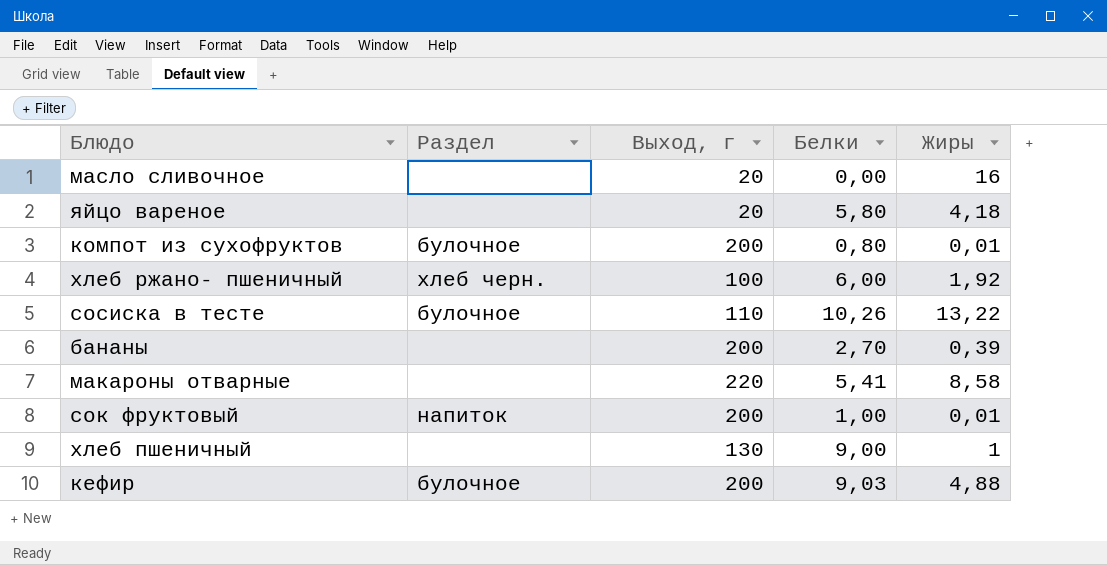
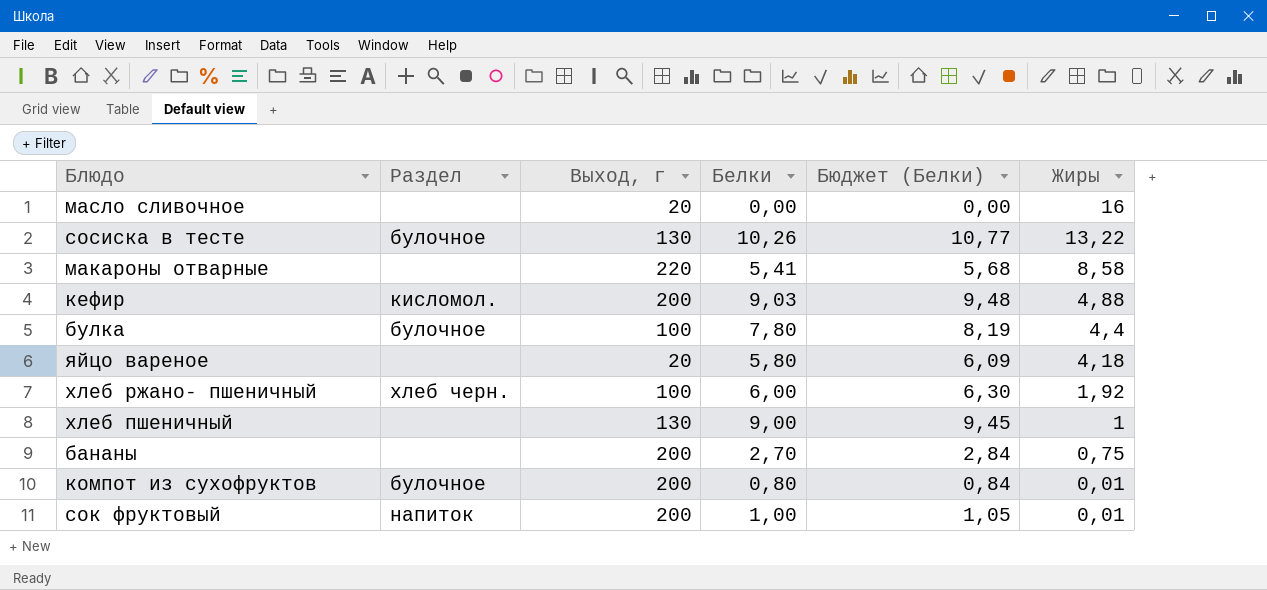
row order: none -> Жиры descending
column Бюджет (Белки) | formula: none -> [Белки] * 1,05
сосиска в тесте | Выход, г: 110 -> 130
кефир | Раздел: булочное -> кисломол.
row булка: none -> булочное | 100 | 7,80 | 8,19 | 4,4
бананы | Жиры: 0,39 -> 0,75

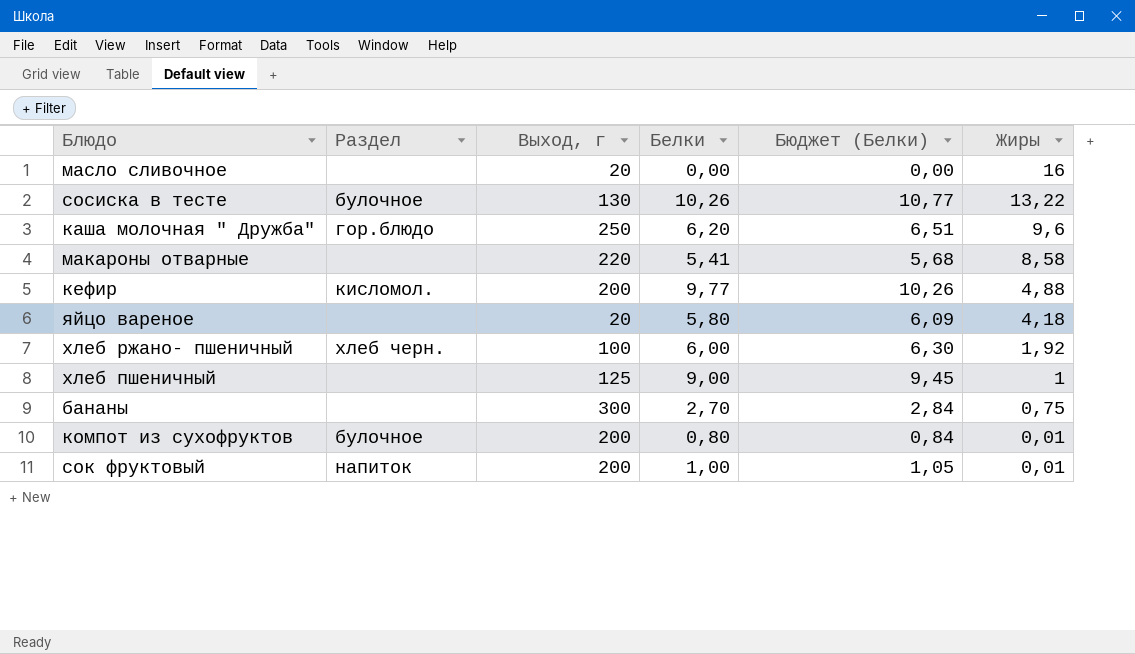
row булка: булочное | 100 | 7,80 | 8,19 | 4,4 -> none
row каша молочная " Дружба": none -> гор.блюдо | 250 | 6,20 | 6,51 | 9,6
кефир | Белки: 9,03 -> 9,77
кефир | Бюджет (Белки): 9,48 -> 10,26
хлеб пшеничный | Выход, г: 130 -> 125
бананы | Выход, г: 200 -> 300

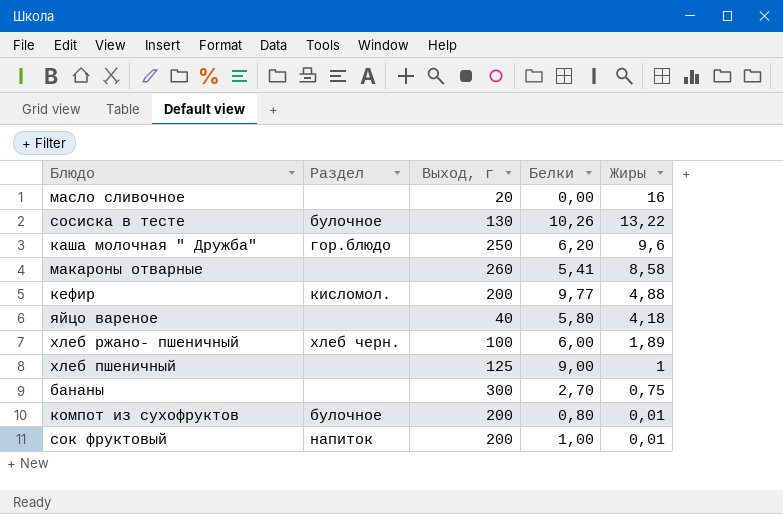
column Бюджет (Белки) | formula: [Белки] * 1,05 -> none
макароны отварные | Выход, г: 220 -> 260
яйцо вареное | Выход, г: 20 -> 40
хлеб ржано- пшеничный | Жиры: 1,92 -> 1,89

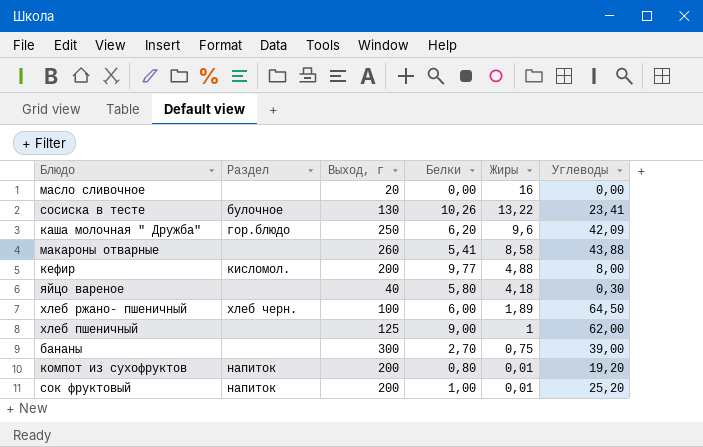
column Углеводы | position: none -> 6
компот из сухофруктов | Раздел: булочное -> напиток

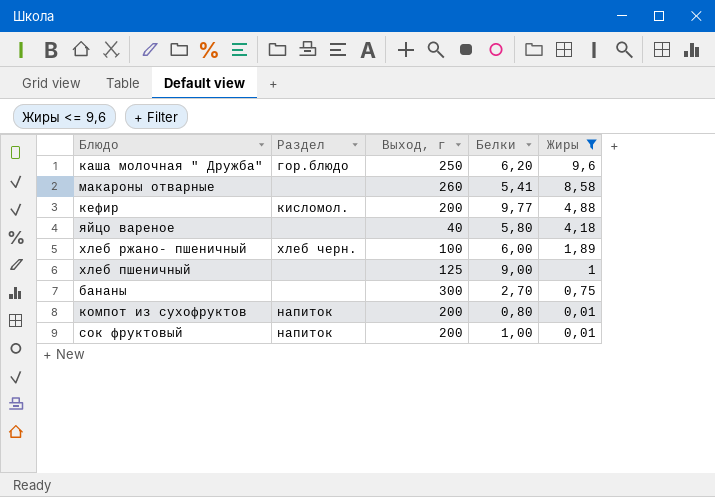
filter: none -> Жиры <= 9,6
column Углеводы | position: 6 -> none

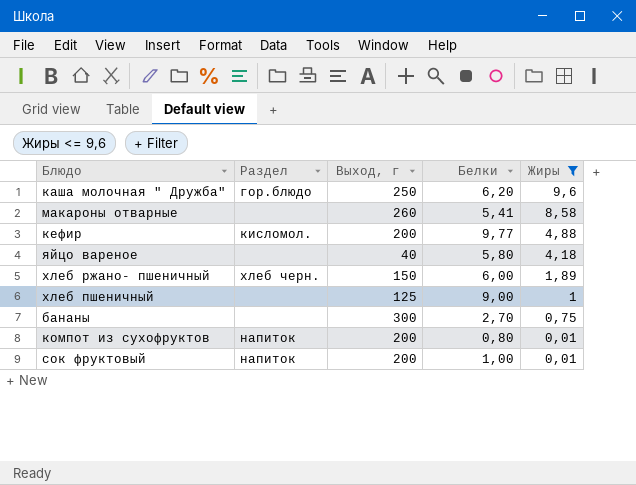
хлеб ржано- пшеничный | Выход, г: 100 -> 150

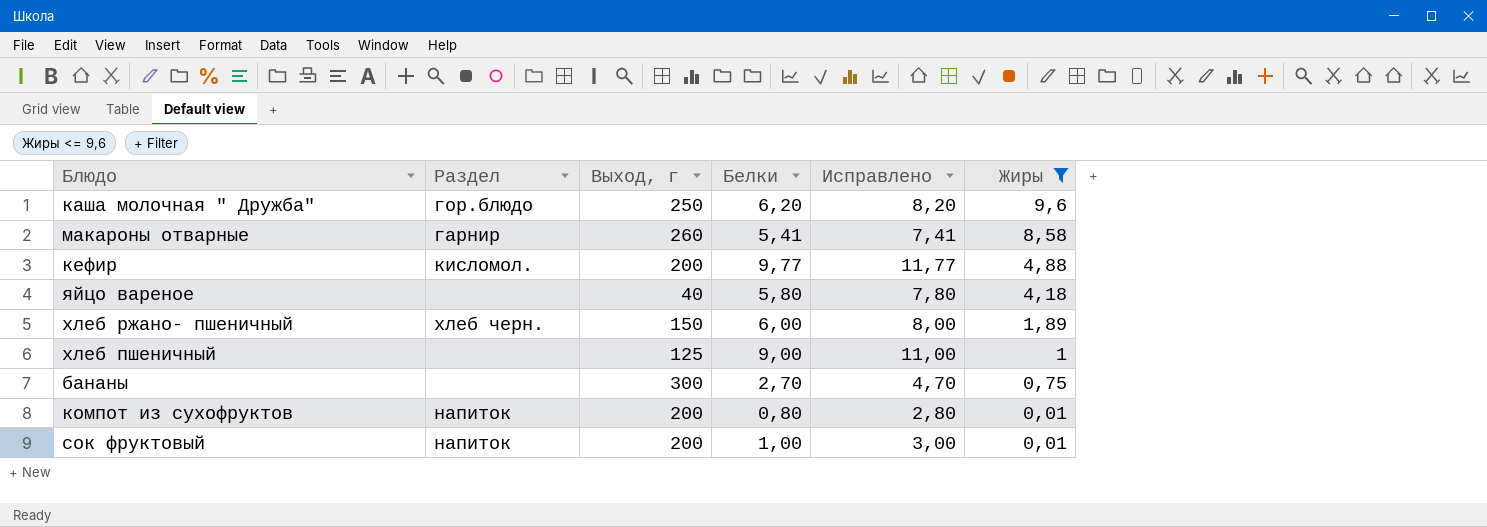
column Исправлено | formula: none -> [Белки] + 2
макароны отварные | Раздел: none -> гарнир

